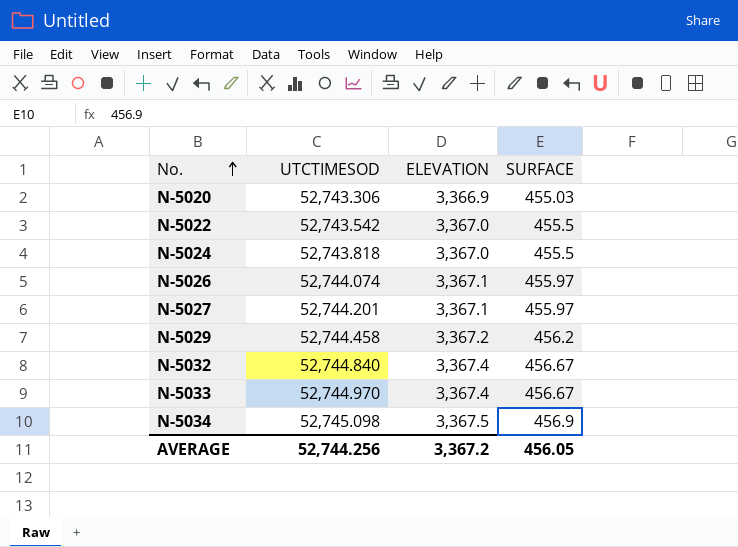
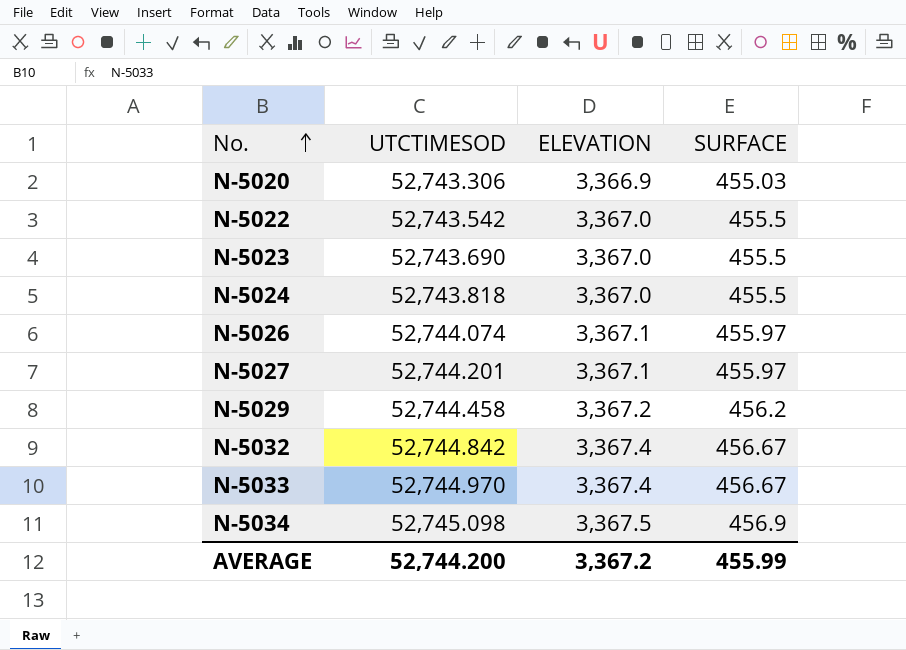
row N-5023: none -> 52,743.690 | 3,367.0 | 455.5
N-5032 | UTCTIMESOD: 52,744.840 -> 52,744.842
AVERAGE | UTCTIMESOD: 52,744.256 -> 52,744.200
AVERAGE | SURFACE: 456.05 -> 455.99

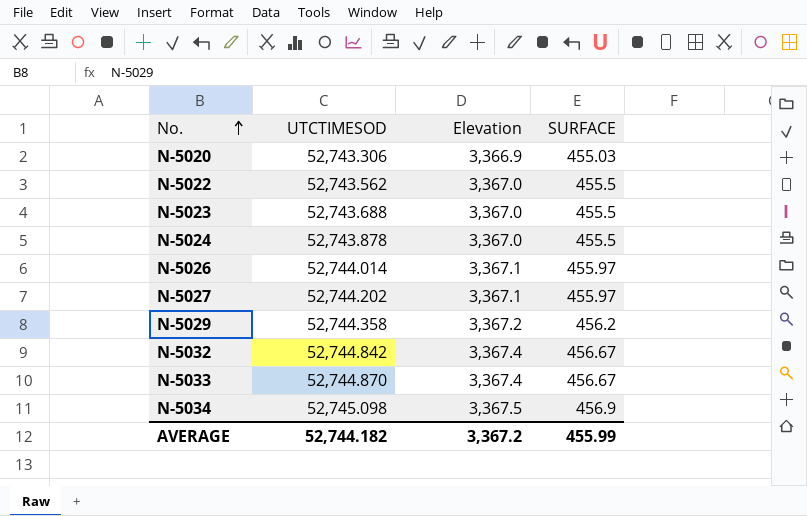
column name: ELEVATION -> Elevation
N-5022 | UTCTIMESOD: 52,743.542 -> 52,743.562
N-5023 | UTCTIMESOD: 52,743.690 -> 52,743.688
N-5024 | UTCTIMESOD: 52,743.818 -> 52,743.878
N-5026 | UTCTIMESOD: 52,744.074 -> 52,744.014
N-5027 | UTCTIMESOD: 52,744.201 -> 52,744.202
N-5029 | UTCTIMESOD: 52,744.458 -> 52,744.358
N-5033 | UTCTIMESOD: 52,744.970 -> 52,744.870
AVERAGE | UTCTIMESOD: 52,744.200 -> 52,744.182

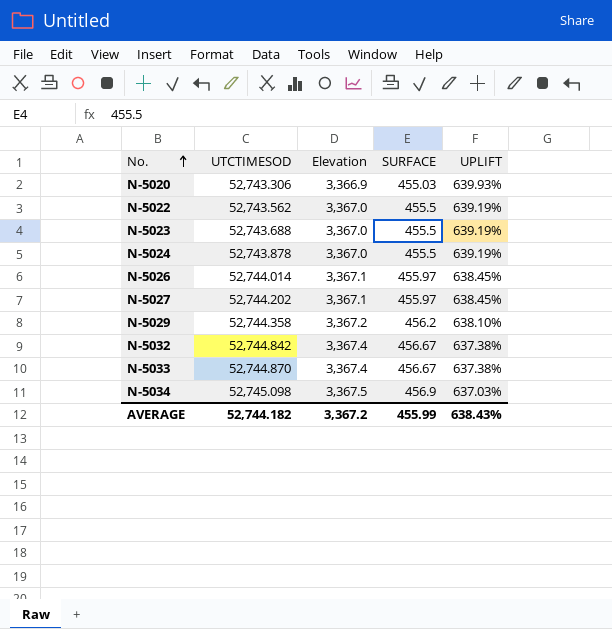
column UPLIFT | formula: none -> ([Elevation] - [SURFACE]) / [SURFACE]

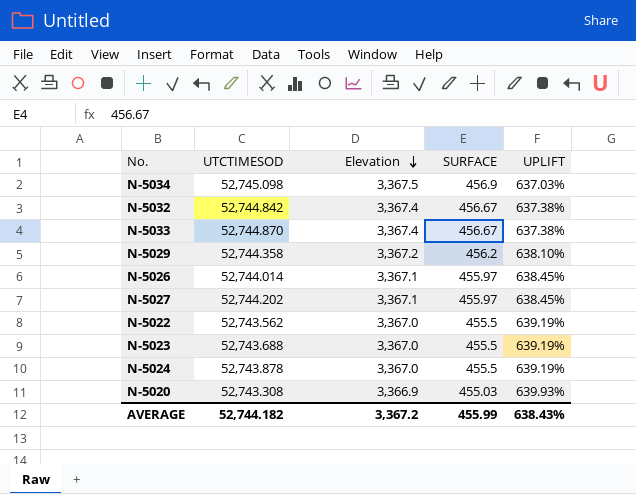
row order: No. ascending -> Elevation descending
N-5020 | UTCTIMESOD: 52,743.306 -> 52,743.308

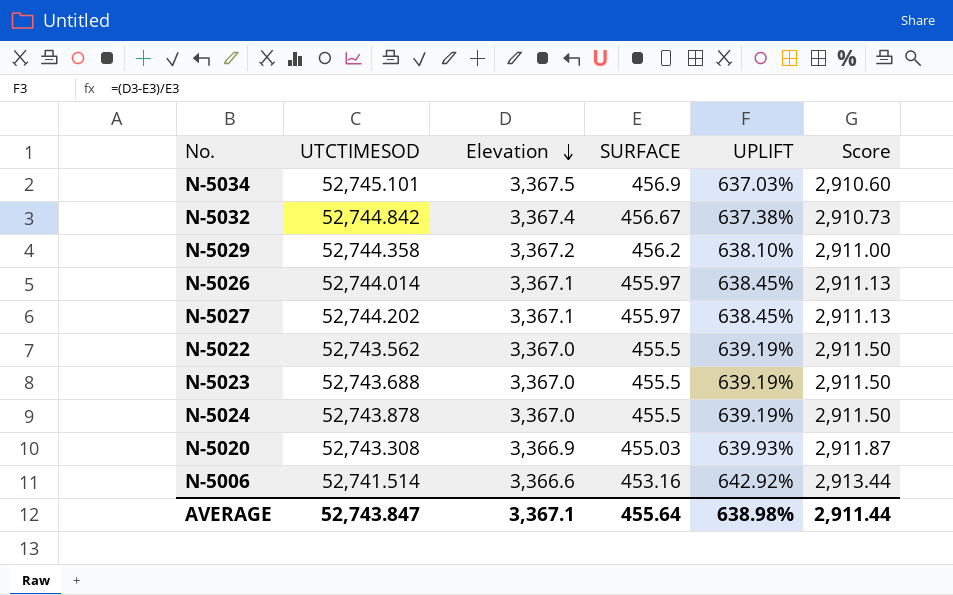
column Score | formula: none -> [Elevation] - [SURFACE]
row N-5033: 52,744.870 | 3,367.4 | 456.67 | 637.38% -> none
N-5034 | UTCTIMESOD: 52,745.098 -> 52,745.101
row N-5006: none -> 52,741.514 | 3,366.6 | 453.16 | 642.92% | 2,913.44
AVERAGE | UTCTIMESOD: 52,744.182 -> 52,743.847
AVERAGE | Elevation: 3,367.2 -> 3,367.1
AVERAGE | SURFACE: 455.99 -> 455.64
AVERAGE | UPLIFT: 638.43% -> 638.98%

